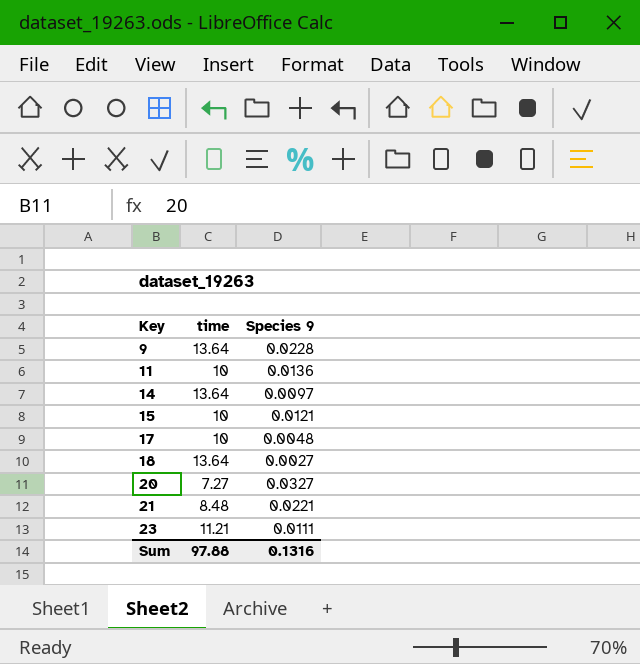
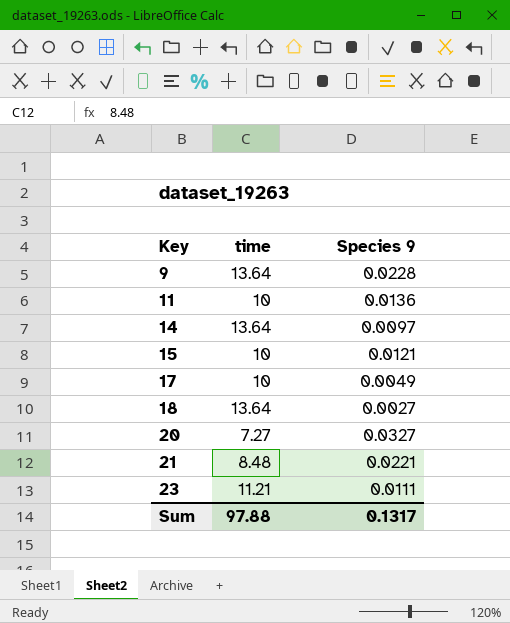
17 | Species 9: 0.0048 -> 0.0049
Sum | Species 9: 0.1316 -> 0.1317

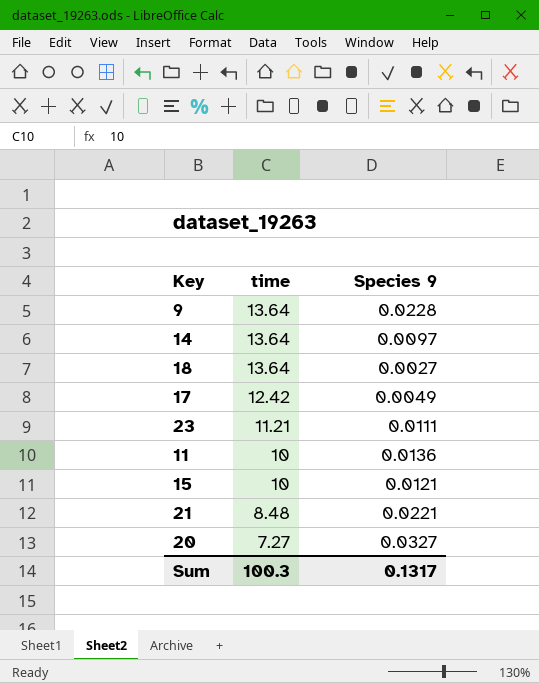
row order: Key ascending -> time descending
17 | time: 10 -> 12.42
Sum | time: 97.88 -> 100.3

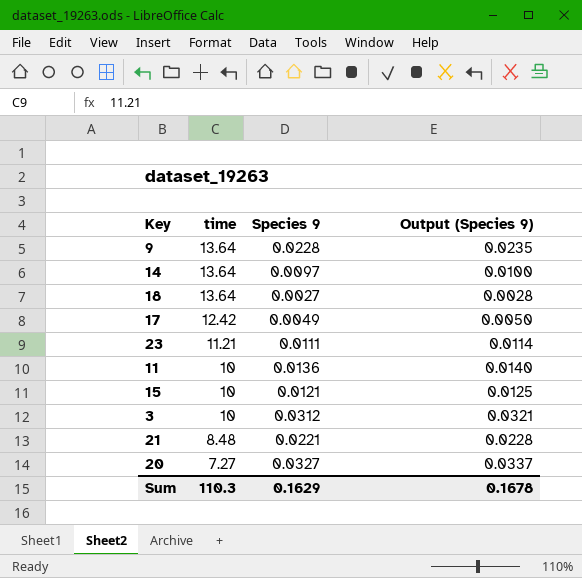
column Output (Species 9) | formula: none -> [Species 9] * 1.03
row 3: none -> 10 | 0.0312 | 0.0321
Sum | time: 100.3 -> 110.3
Sum | Species 9: 0.1317 -> 0.1629

